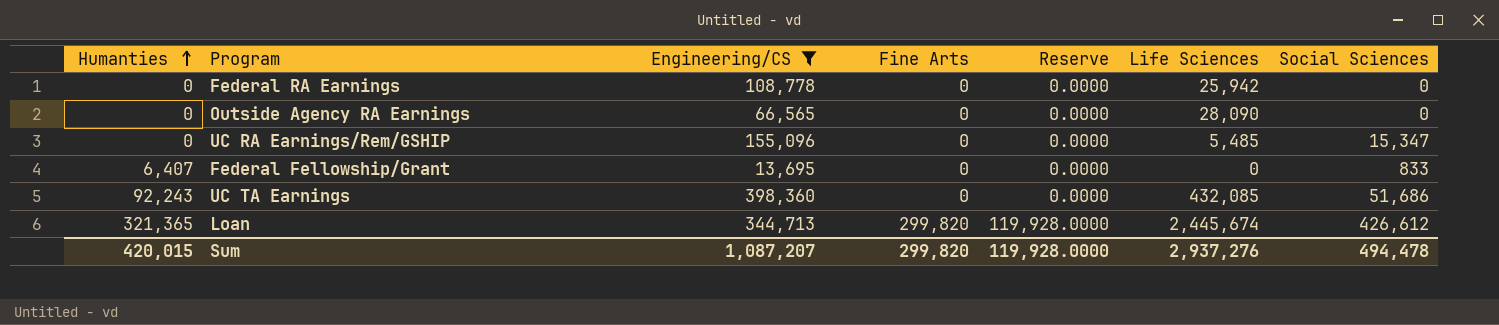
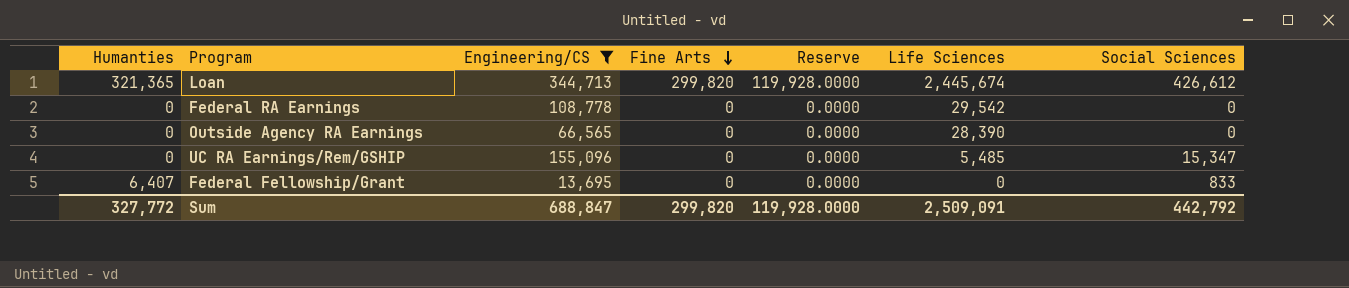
row order: Humanties ascending -> Fine Arts descending
row UC TA Earnings: 92,243 | 398,360 | 0 | 0.0000 | 432,085 | 51,686 -> none
Federal RA Earnings | Life Sciences: 25,942 -> 29,542
Outside Agency RA Earnings | Life Sciences: 28,090 -> 28,390
Sum | Humanties: 420,015 -> 327,772
Sum | Engineering/CS: 1,087,207 -> 688,847
Sum | Life Sciences: 2,937,276 -> 2,509,091
Sum | Social Sciences: 494,478 -> 442,792

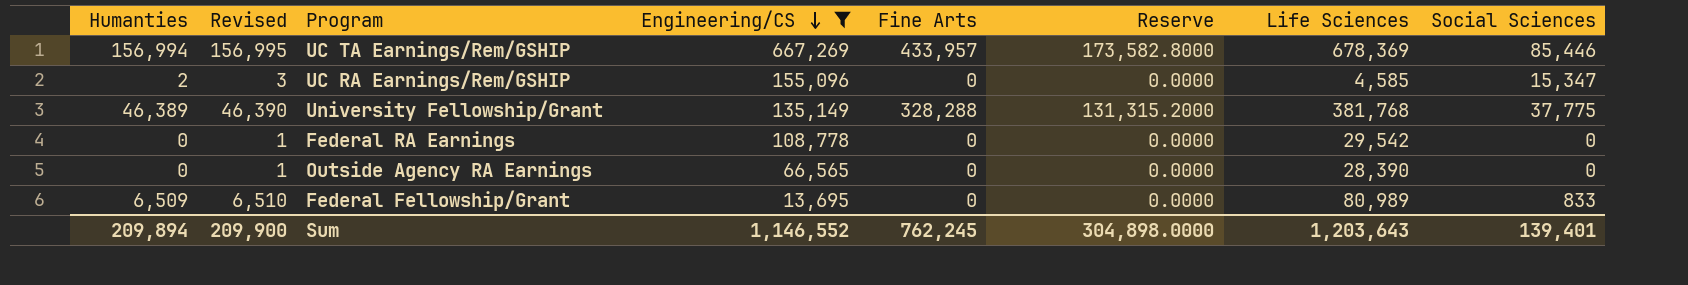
row order: Fine Arts descending -> Engineering/CS descending
column Revised | formula: none -> [Humanties] + 1
row Loan: 321,365 | 344,713 | 299,820 | 119,928.0000 | 2,445,674 | 426,612 -> none
row UC TA Earnings/Rem/GSHIP: none -> 156,994 | 156,995 | 667,269 | 433,957 | 173,582.8000 | 678,369 | 85,446
UC RA Earnings/Rem/GSHIP | Humanties: 0 -> 2
UC RA Earnings/Rem/GSHIP | Life Sciences: 5,485 -> 4,585
row University Fellowship/Grant: none -> 46,389 | 46,390 | 135,149 | 328,288 | 131,315.2000 | 381,768 | 37,775
Federal Fellowship/Grant | Humanties: 6,407 -> 6,509
Federal Fellowship/Grant | Life Sciences: 0 -> 80,989
Sum | Humanties: 327,772 -> 209,894
Sum | Engineering/CS: 688,847 -> 1,146,552
Sum | Fine Arts: 299,820 -> 762,245
Sum | Reserve: 119,928.0000 -> 304,898.0000
Sum | Life Sciences: 2,509,091 -> 1,203,643
Sum | Social Sciences: 442,792 -> 139,401

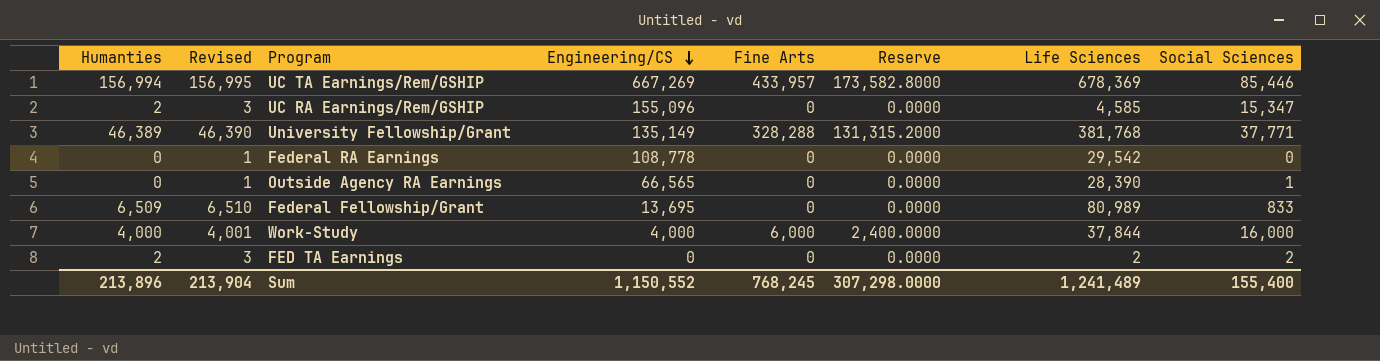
filter: Engineering/CS >= 13,695 -> none
University Fellowship/Grant | Social Sciences: 37,775 -> 37,771
Outside Agency RA Earnings | Social Sciences: 0 -> 1
Sum | Humanties: 209,894 -> 213,896
Sum | Revised: 209,900 -> 213,904
Sum | Engineering/CS: 1,146,552 -> 1,150,552
Sum | Fine Arts: 762,245 -> 768,245
Sum | Reserve: 304,898.0000 -> 307,298.0000
Sum | Life Sciences: 1,203,643 -> 1,241,489
Sum | Social Sciences: 139,401 -> 155,400

